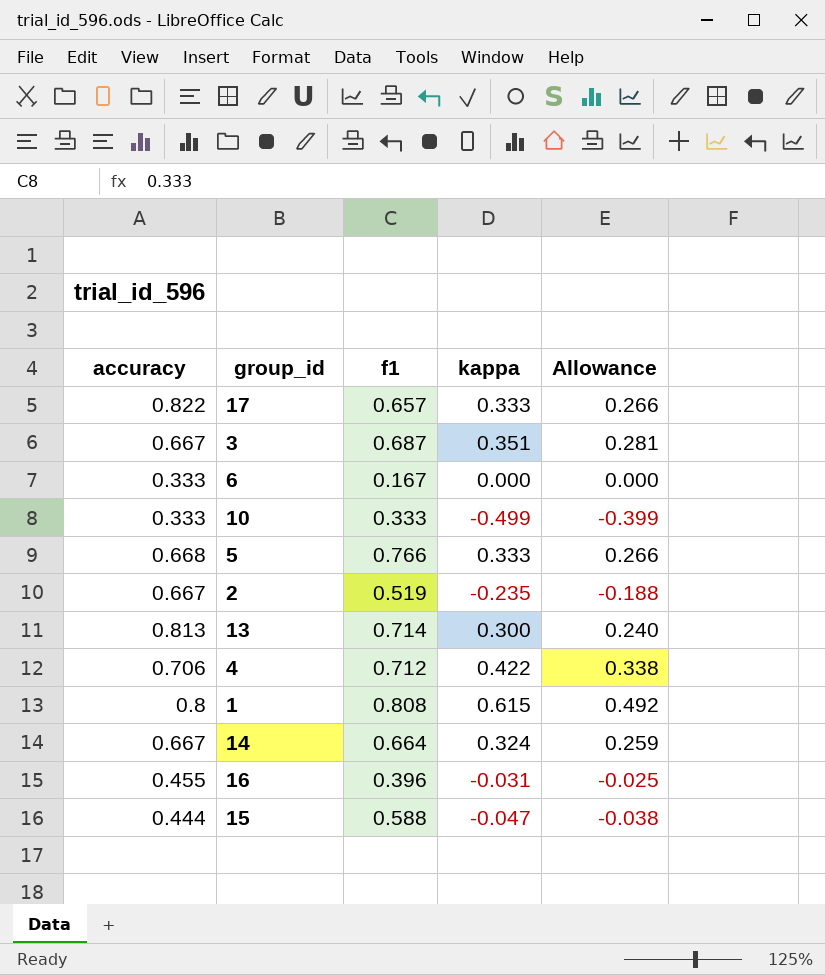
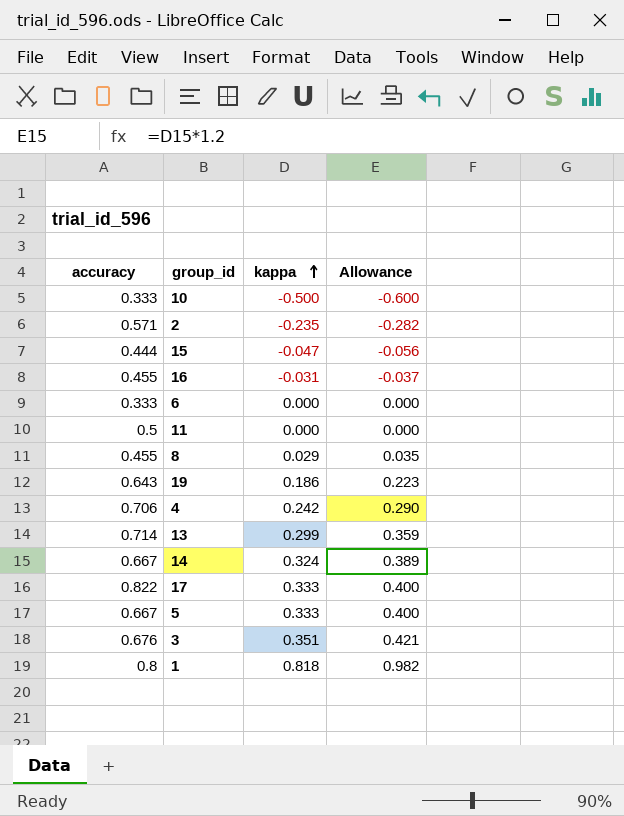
row order: none -> kappa ascending
column f1 | position: 3 -> none
column Allowance | formula: [kappa] * 0.8 -> [kappa] * 1.2
10 | kappa: -0.499 -> -0.500
2 | accuracy: 0.667 -> 0.571
row 11: none -> 0.5 | 0.000 | 0.000
row 8: none -> 0.455 | 0.029 | 0.035
row 19: none -> 0.643 | 0.186 | 0.223
4 | kappa: 0.422 -> 0.242
13 | accuracy: 0.813 -> 0.714
13 | kappa: 0.300 -> 0.299
5 | accuracy: 0.668 -> 0.667
3 | accuracy: 0.667 -> 0.676
1 | kappa: 0.615 -> 0.818

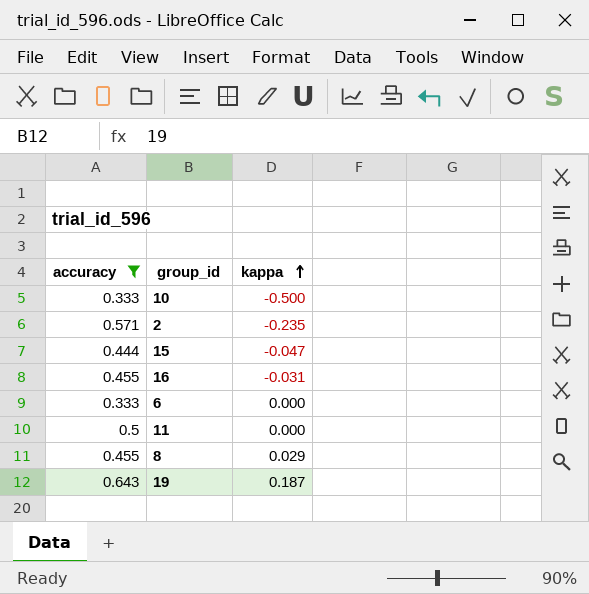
filter: none -> accuracy <= 0.643
column Allowance | formula: [kappa] * 1.2 -> none
19 | kappa: 0.186 -> 0.187

